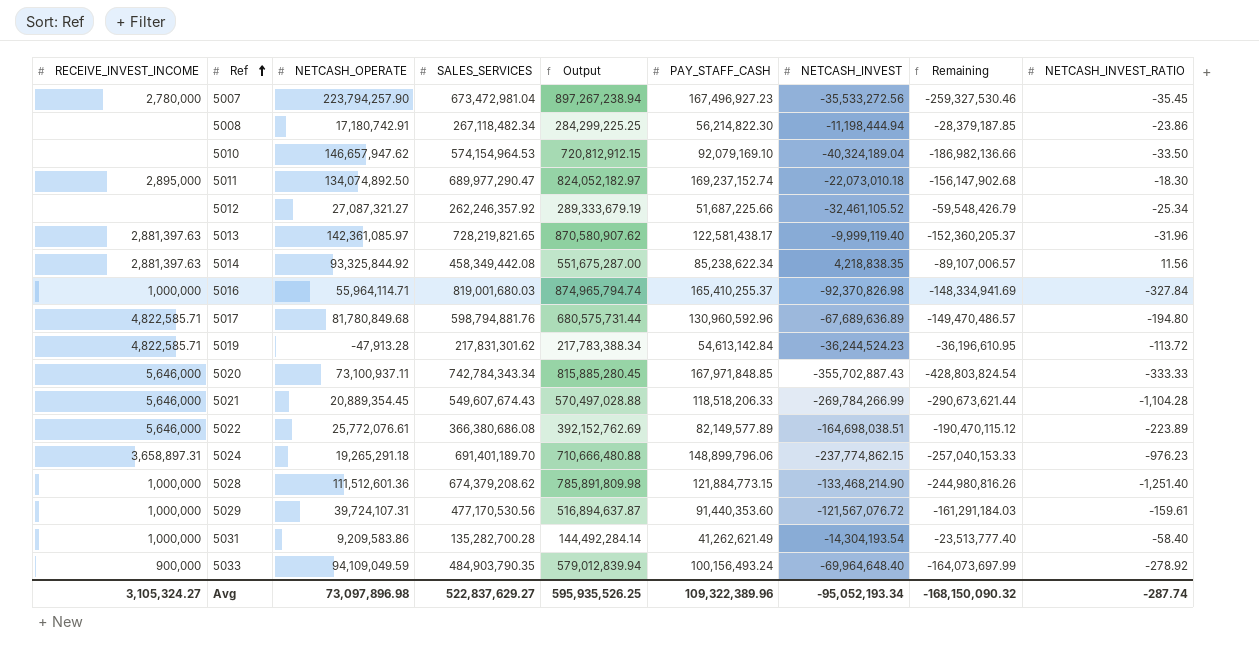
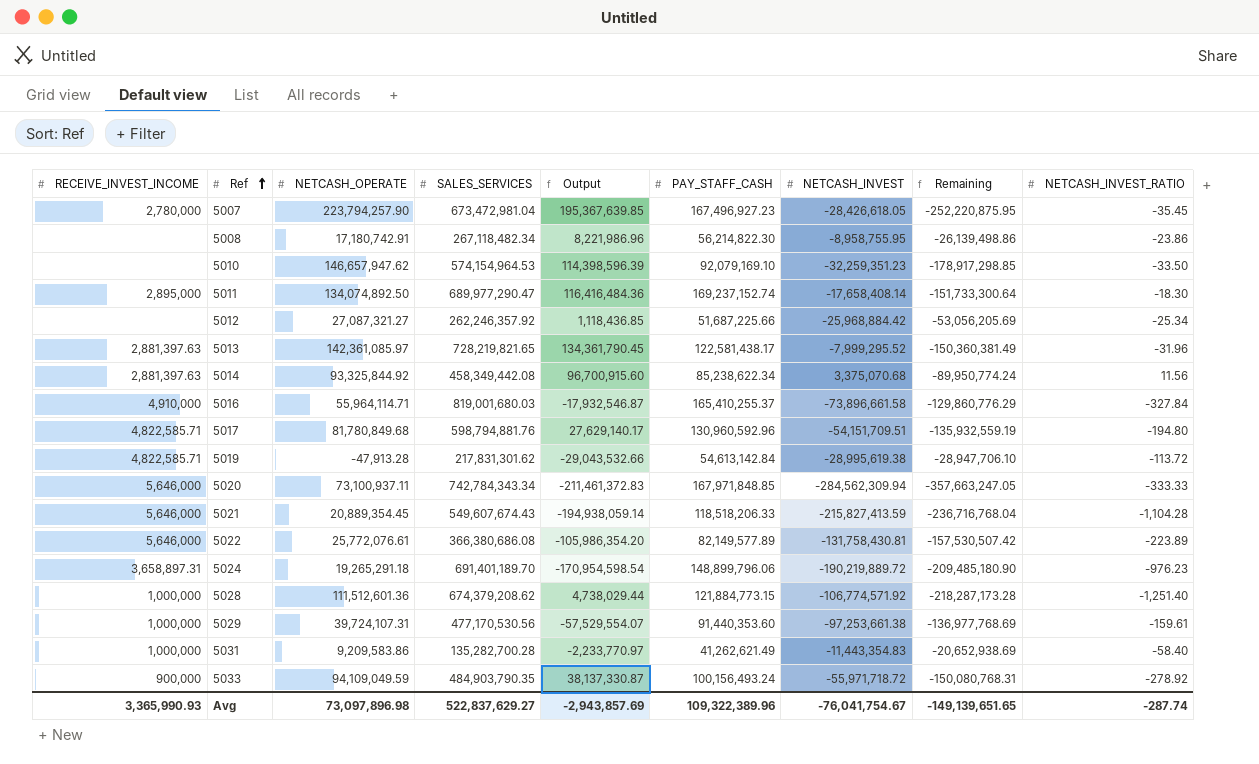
column Output | formula: [NETCASH_OPERATE] + [SALES_SERVICES] -> [NETCASH_OPERATE] + [NETCASH_INVEST]
5007 | NETCASH_INVEST: -35,533,272.56 -> -28,426,618.05
5007 | Remaining: -259,327,530.46 -> -252,220,875.95
5008 | NETCASH_INVEST: -11,198,444.94 -> -8,958,755.95
5008 | Remaining: -28,379,187.85 -> -26,139,498.86
5010 | NETCASH_INVEST: -40,324,189.04 -> -32,259,351.23
5010 | Remaining: -186,982,136.66 -> -178,917,298.85
5011 | NETCASH_INVEST: -22,073,010.18 -> -17,658,408.14
5011 | Remaining: -156,147,902.68 -> -151,733,300.64
5012 | NETCASH_INVEST: -32,461,105.52 -> -25,968,884.42
5012 | Remaining: -59,548,426.79 -> -53,056,205.69
5013 | NETCASH_INVEST: -9,999,119.40 -> -7,999,295.52
5013 | Remaining: -152,360,205.37 -> -150,360,381.49
5014 | NETCASH_INVEST: 4,218,838.35 -> 3,375,070.68
5014 | Remaining: -89,107,006.57 -> -89,950,774.24
5016 | RECEIVE_INVEST_INCOME: 1,000,000 -> 4,910,000
5016 | NETCASH_INVEST: -92,370,826.98 -> -73,896,661.58
5016 | Remaining: -148,334,941.69 -> -129,860,776.29
5017 | NETCASH_INVEST: -67,689,636.89 -> -54,151,709.51
5017 | Remaining: -149,470,486.57 -> -135,932,559.19
5019 | NETCASH_INVEST: -36,244,524.23 -> -28,995,619.38
5019 | Remaining: -36,196,610.95 -> -28,947,706.10
5020 | NETCASH_INVEST: -355,702,887.43 -> -284,562,309.94
5020 | Remaining: -428,803,824.54 -> -357,663,247.05
5021 | NETCASH_INVEST: -269,784,266.99 -> -215,827,413.59
5021 | Remaining: -290,673,621.44 -> -236,716,768.04
5022 | NETCASH_INVEST: -164,698,038.51 -> -131,758,430.81
5022 | Remaining: -190,470,115.12 -> -157,530,507.42
5024 | NETCASH_INVEST: -237,774,862.15 -> -190,219,889.72
5024 | Remaining: -257,040,153.33 -> -209,485,180.90
5028 | NETCASH_INVEST: -133,468,214.90 -> -106,774,571.92
5028 | Remaining: -244,980,816.26 -> -218,287,173.28
5029 | NETCASH_INVEST: -121,567,076.72 -> -97,253,661.38
5029 | Remaining: -161,291,184.03 -> -136,977,768.69
5031 | NETCASH_INVEST: -14,304,193.54 -> -11,443,354.83
5031 | Remaining: -23,513,777.40 -> -20,652,938.69
5033 | NETCASH_INVEST: -69,964,648.40 -> -55,971,718.72
5033 | Remaining: -164,073,697.99 -> -150,080,768.31
Avg | RECEIVE_INVEST_INCOME: 3,105,324.27 -> 3,365,990.93
Avg | Output: 595,935,526.25 -> -2,943,857.69
Avg | NETCASH_INVEST: -95,052,193.34 -> -76,041,754.67
Avg | Remaining: -168,150,090.32 -> -149,139,651.65

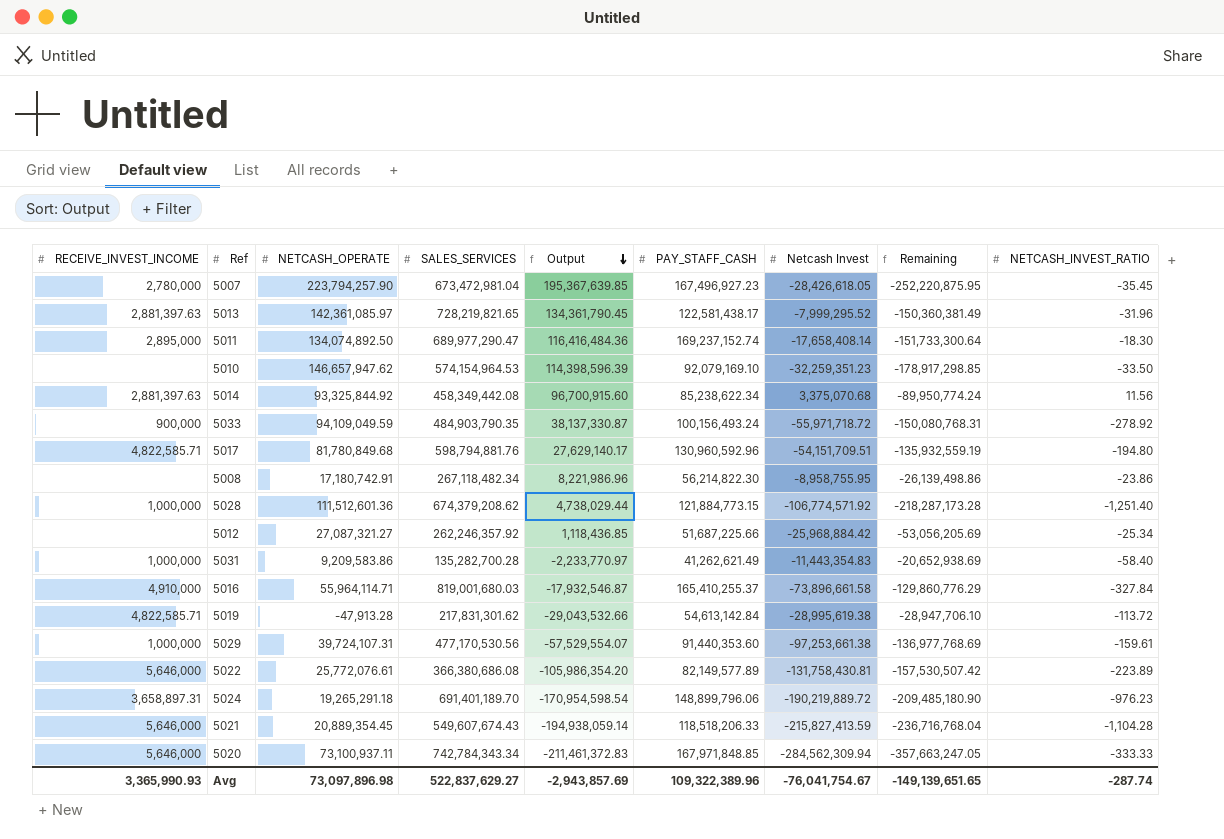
row order: Ref ascending -> Output descending
column name: NETCASH_INVEST -> Netcash Invest

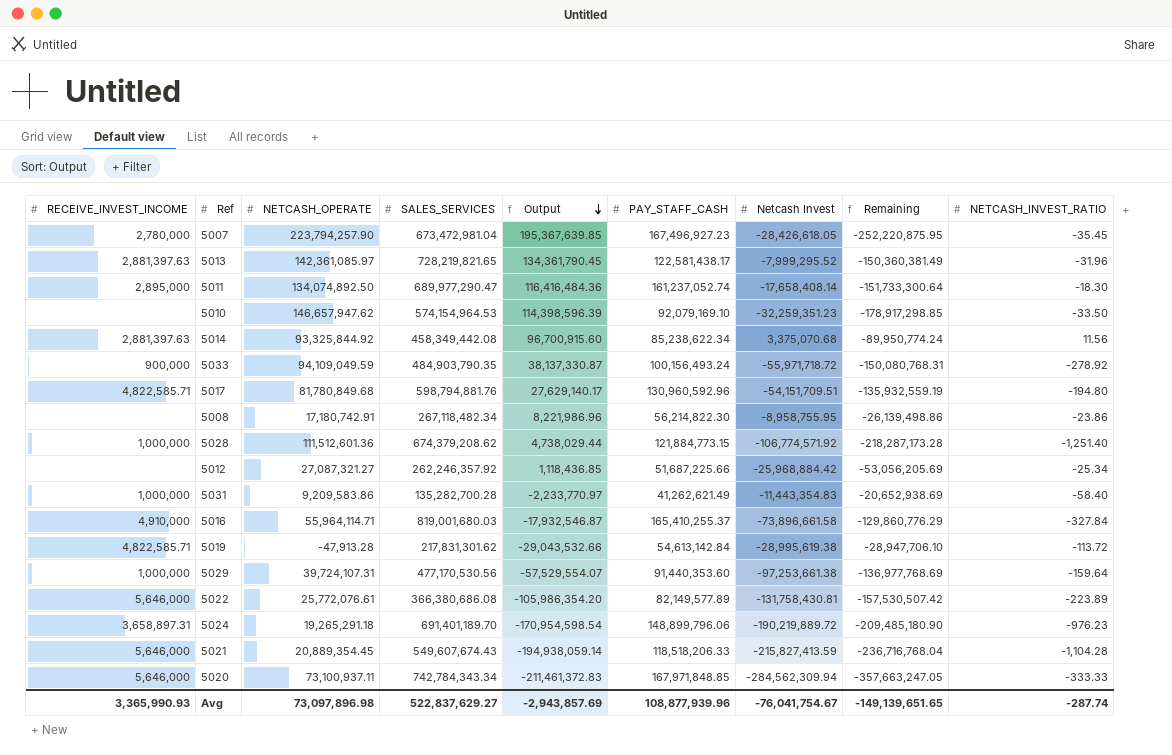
5011 | PAY_STAFF_CASH: 169,237,152.74 -> 161,237,052.74
5029 | NETCASH_INVEST_RATIO: -159.61 -> -159.64
Avg | PAY_STAFF_CASH: 109,322,389.96 -> 108,877,939.96

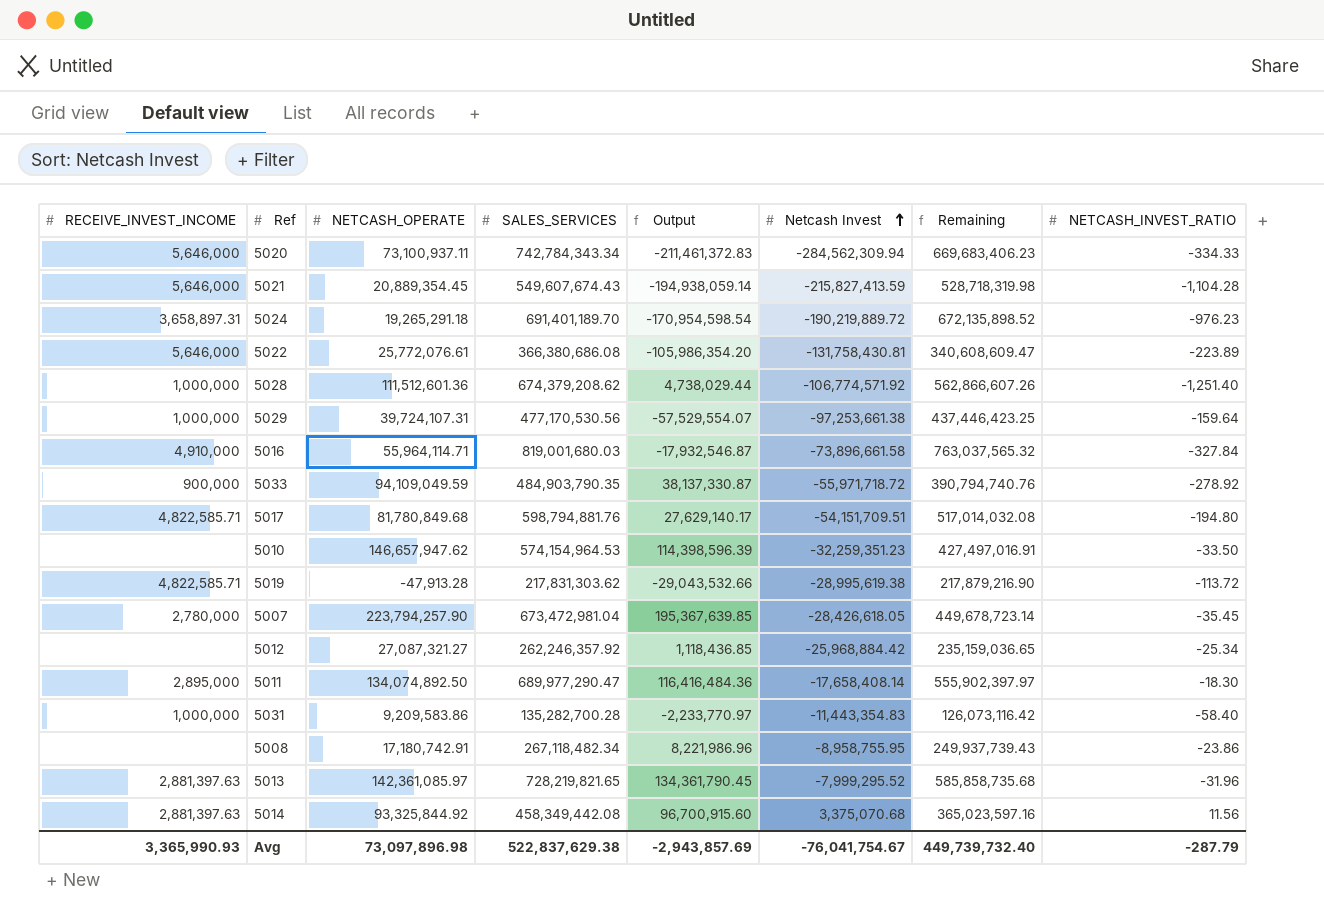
row order: Output descending -> Netcash Invest ascending
column PAY_STAFF_CASH | position: 6 -> none
column Remaining | formula: [Netcash Invest] - [NETCASH_OPERATE] -> [SALES_SERVICES] - [NETCASH_OPERATE]
5020 | NETCASH_INVEST_RATIO: -333.33 -> -334.33
5019 | SALES_SERVICES: 217,831,301.62 -> 217,831,303.62
Avg | SALES_SERVICES: 522,837,629.27 -> 522,837,629.38
Avg | Remaining: -149,139,651.65 -> 449,739,732.40
Avg | NETCASH_INVEST_RATIO: -287.74 -> -287.79

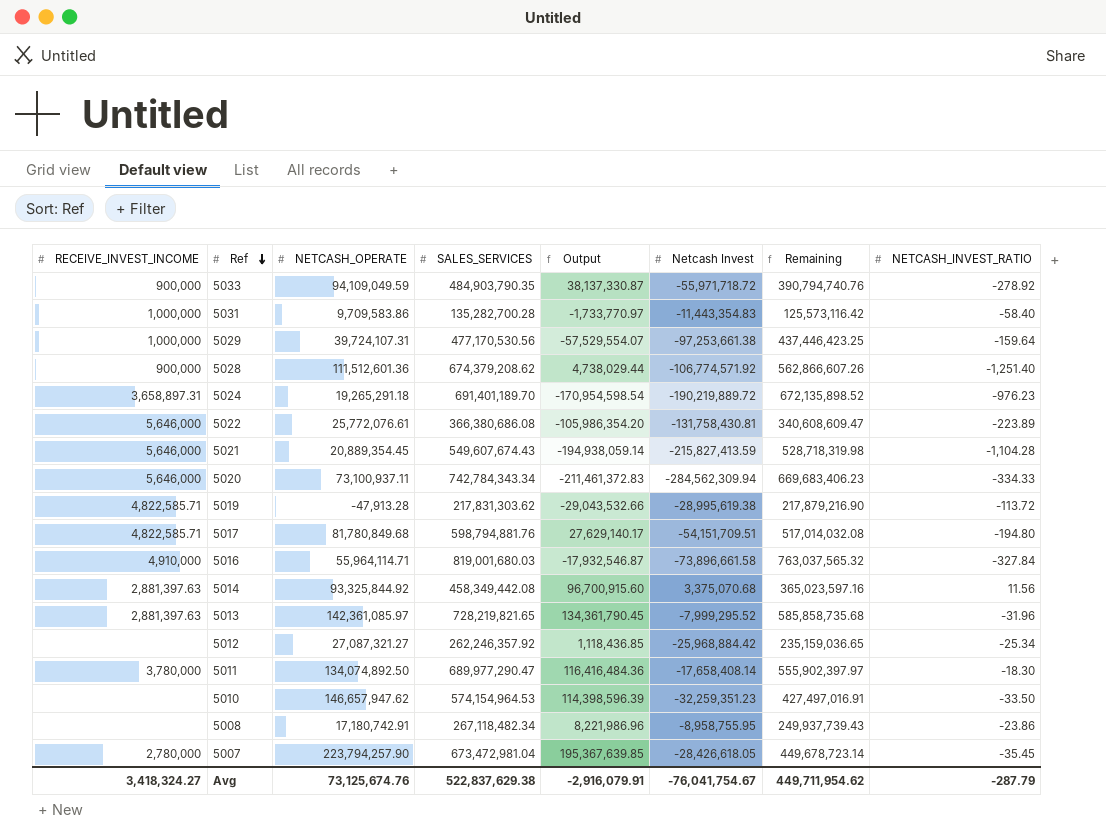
row order: Netcash Invest ascending -> Ref descending
5031 | NETCASH_OPERATE: 9,209,583.86 -> 9,709,583.86
5031 | Output: -2,233,770.97 -> -1,733,770.97
5031 | Remaining: 126,073,116.42 -> 125,573,116.42
5028 | RECEIVE_INVEST_INCOME: 1,000,000 -> 900,000
5011 | RECEIVE_INVEST_INCOME: 2,895,000 -> 3,780,000
Avg | RECEIVE_INVEST_INCOME: 3,365,990.93 -> 3,418,324.27
Avg | NETCASH_OPERATE: 73,097,896.98 -> 73,125,674.76
Avg | Output: -2,943,857.69 -> -2,916,079.91
Avg | Remaining: 449,739,732.40 -> 449,711,954.62

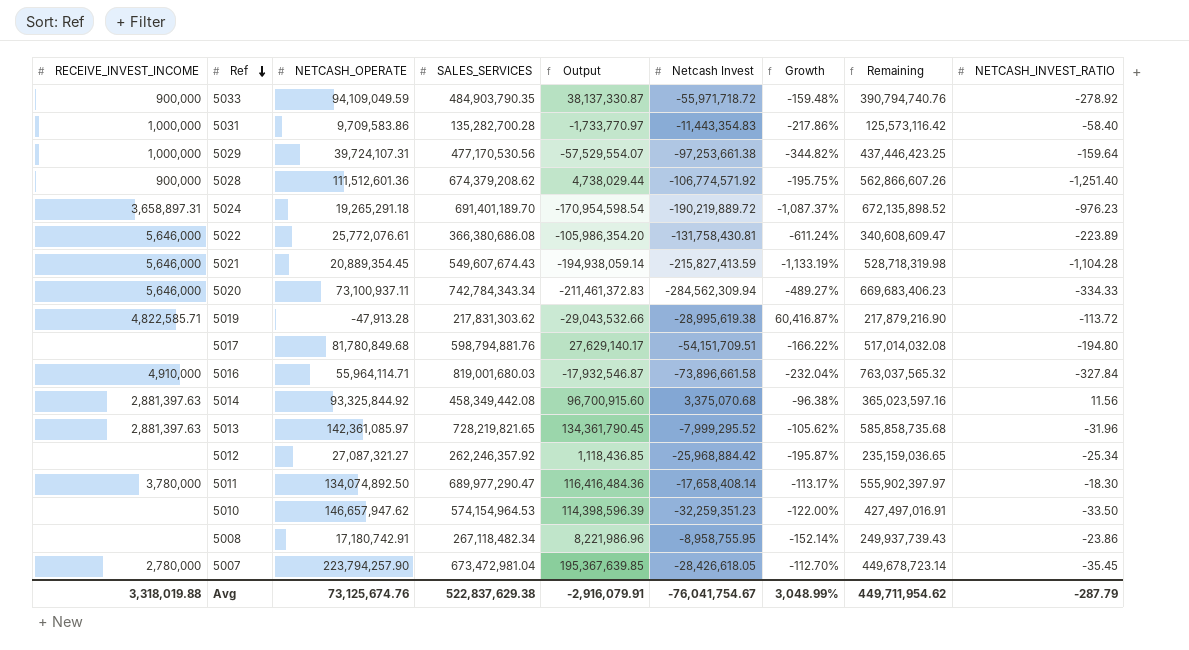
column Growth | formula: none -> ([Netcash Invest] - [NETCASH_OPERATE]) / [NETCASH_OPERATE]
5017 | RECEIVE_INVEST_INCOME: 4,822,585.71 -> none
Avg | RECEIVE_INVEST_INCOME: 3,418,324.27 -> 3,318,019.88

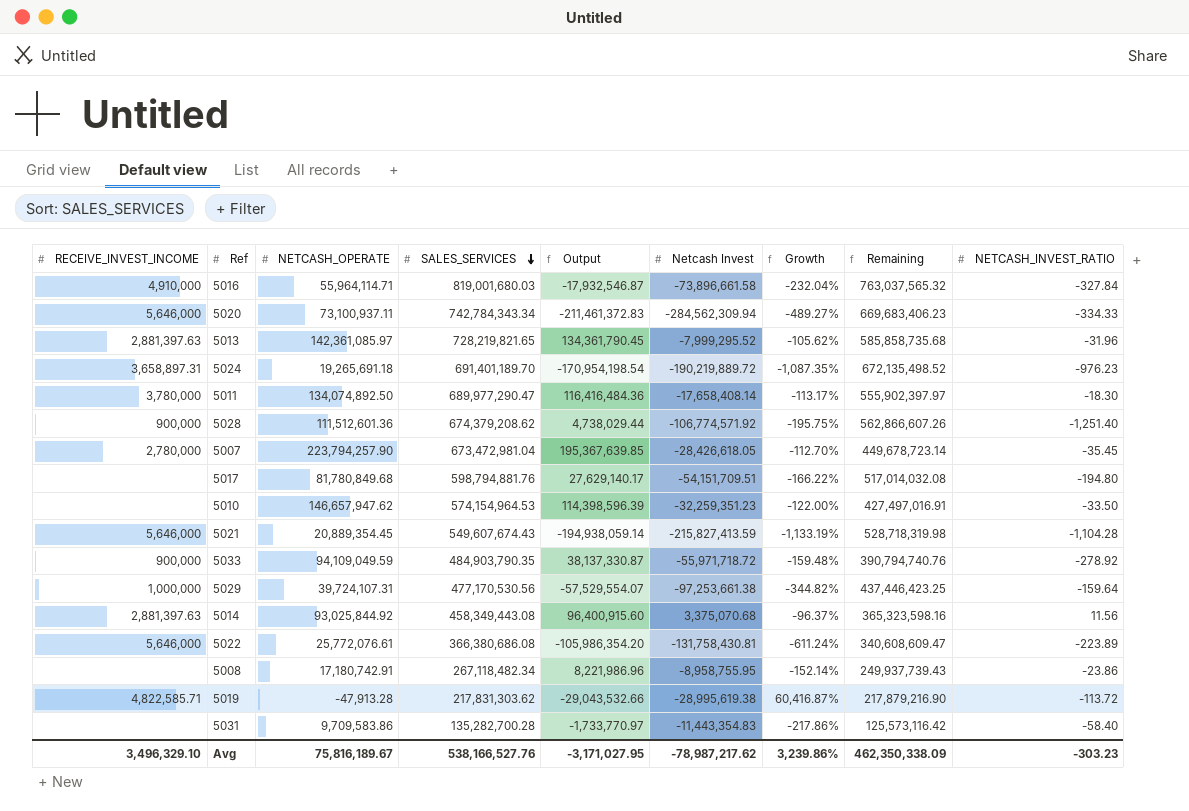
row order: Ref descending -> SALES_SERVICES descending
row 5012: none | 27,087,321.27 | 262,246,357.92 | 1,118,436.85 | -25,968,884.42 | -195.87% | 235,159,036.65 | -25.34 -> none
5024 | NETCASH_OPERATE: 19,265,291.18 -> 19,265,691.18
5024 | Output: -170,954,598.54 -> -170,954,198.54
5024 | Growth: -1,087.37% -> -1,087.35%
5024 | Remaining: 672,135,898.52 -> 672,135,498.52
5014 | NETCASH_OPERATE: 93,325,844.92 -> 93,025,844.92
5014 | SALES_SERVICES: 458,349,442.08 -> 458,349,443.08
5014 | Output: 96,700,915.60 -> 96,400,915.60
5014 | Growth: -96.38% -> -96.37%
5014 | Remaining: 365,023,597.16 -> 365,323,598.16
5031 | RECEIVE_INVEST_INCOME: 1,000,000 -> none
Avg | RECEIVE_INVEST_INCOME: 3,318,019.88 -> 3,496,329.10
Avg | NETCASH_OPERATE: 73,125,674.76 -> 75,816,189.67
Avg | SALES_SERVICES: 522,837,629.38 -> 538,166,527.76
Avg | Output: -2,916,079.91 -> -3,171,027.95
Avg | Netcash Invest: -76,041,754.67 -> -78,987,217.62
Avg | Growth: 3,048.99% -> 3,239.86%
Avg | Remaining: 449,711,954.62 -> 462,350,338.09
Avg | NETCASH_INVEST_RATIO: -287.79 -> -303.23

